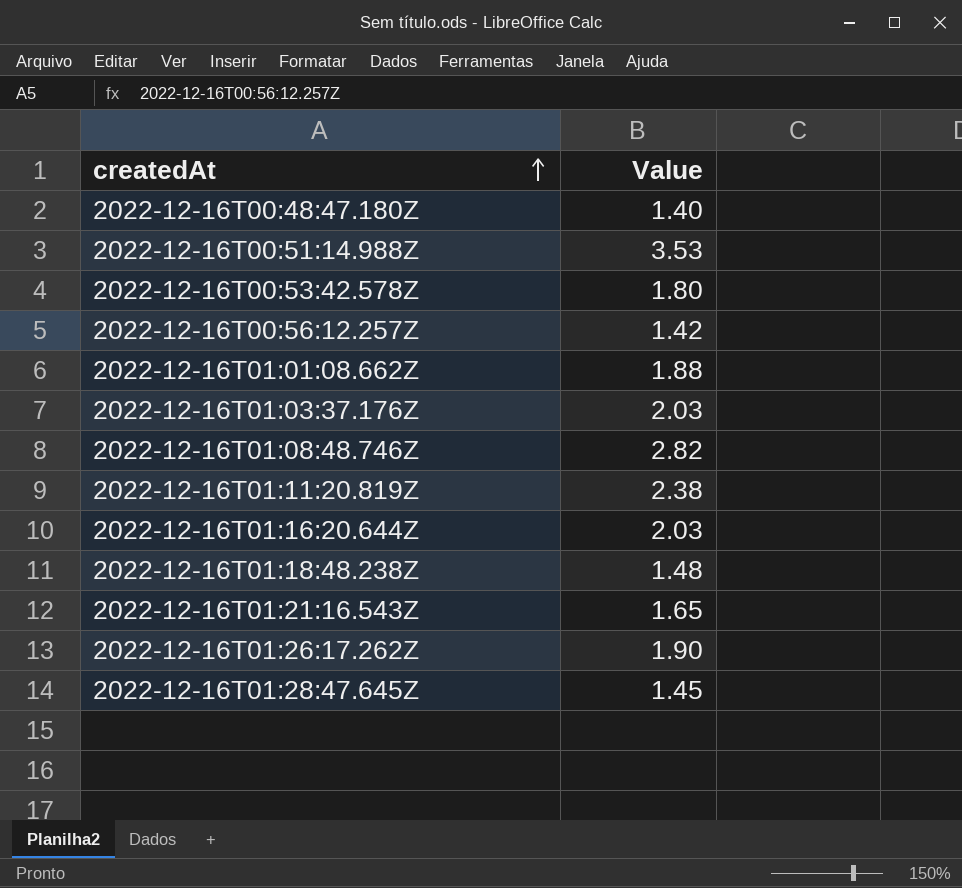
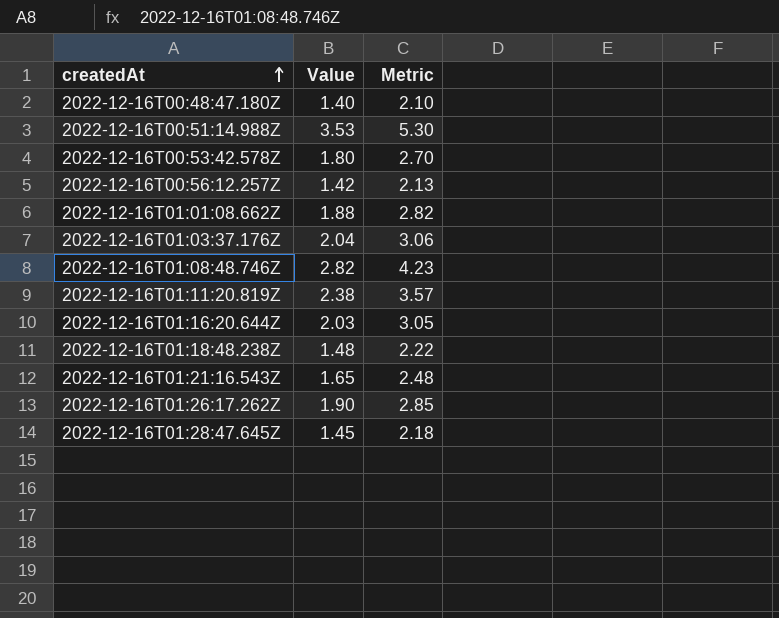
column Metric | formula: none -> [Value] * 1.5
2022-12-16T01:03:37.176Z | Value: 2.03 -> 2.04

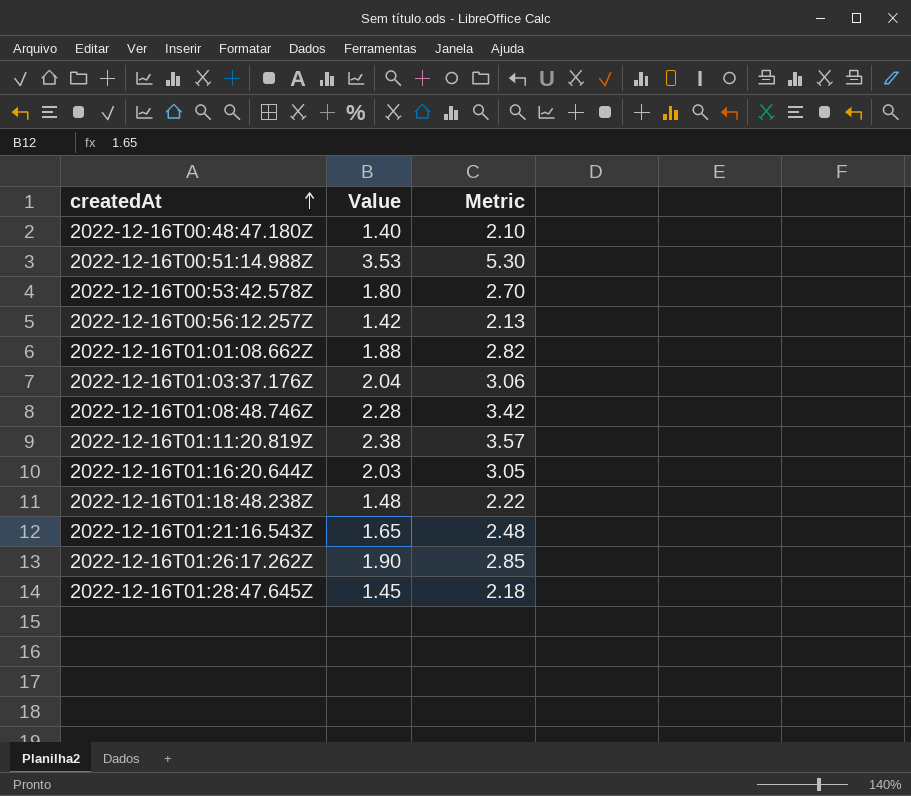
2022-12-16T01:08:48.746Z | Value: 2.82 -> 2.28
2022-12-16T01:08:48.746Z | Metric: 4.23 -> 3.42

